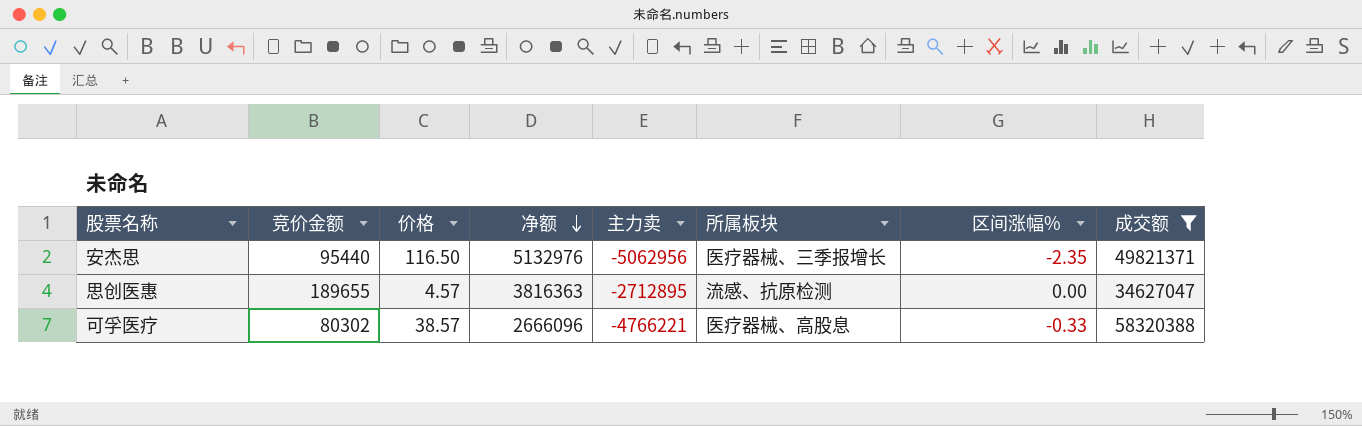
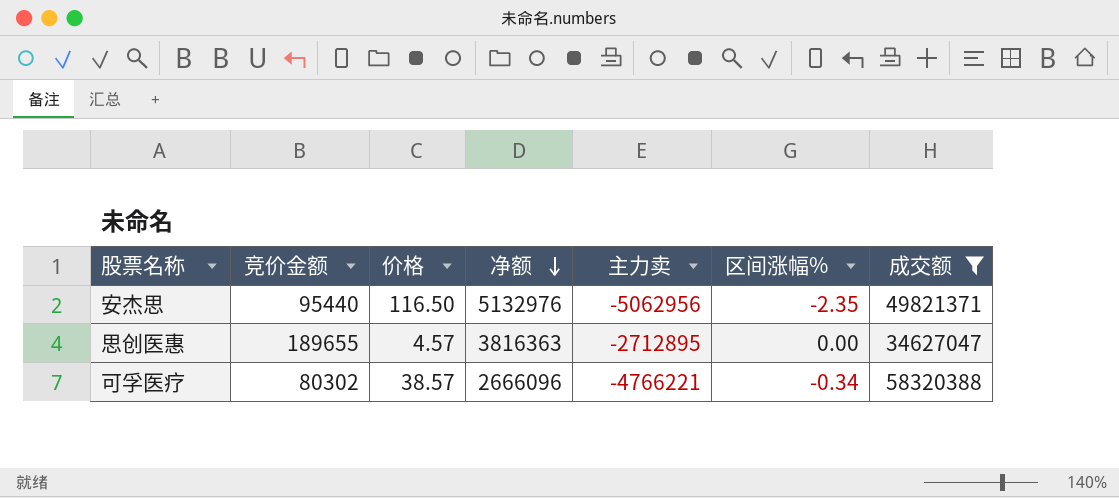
column 所属板块 | position: 6 -> none
可孚医疗 | 区间涨幅%: -0.33 -> -0.34

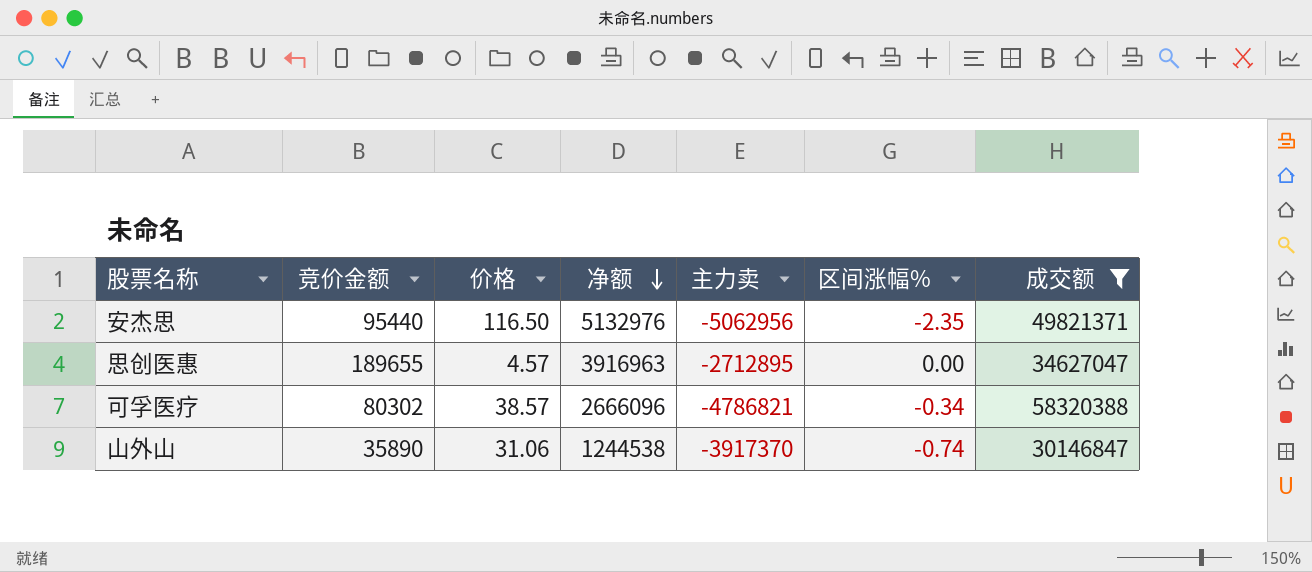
思创医惠 | 净额: 3816363 -> 3916963
可孚医疗 | 主力卖: -4766221 -> -4786821
row 山外山: none -> 35890 | 31.06 | 1244538 | -3917370 | -0.74 | 30146847

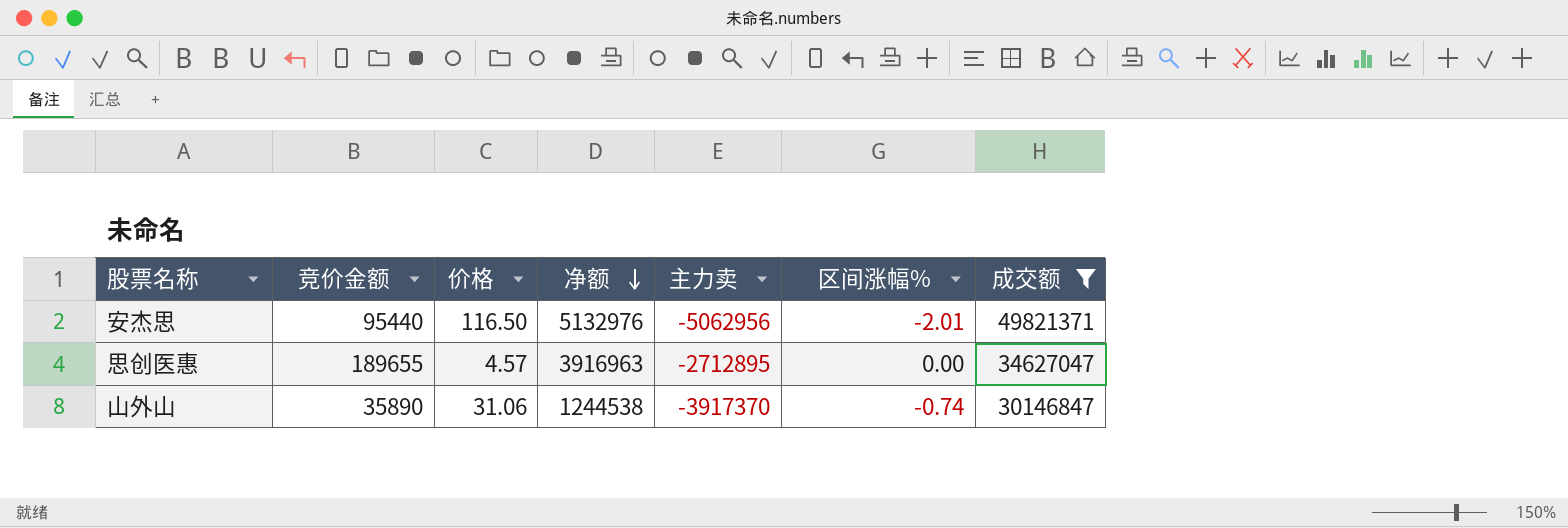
row 可孚医疗: 80302 | 38.57 | 2666096 | -4786821 | -0.34 | 58320388 -> none
安杰思 | 区间涨幅%: -2.35 -> -2.01

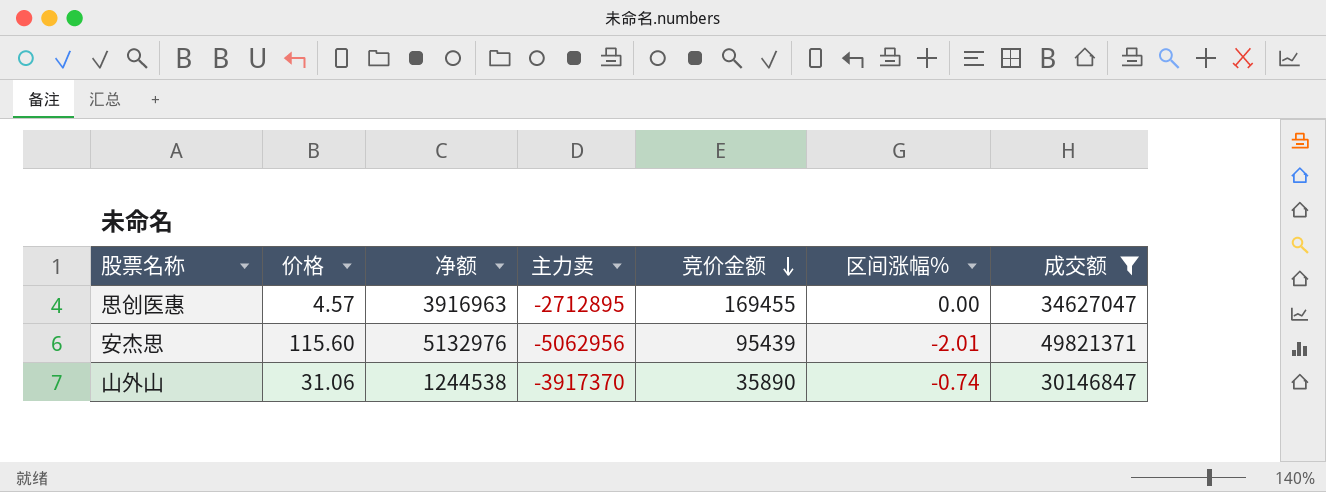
row order: 净额 descending -> 竞价金额 descending
column 竞价金额 | position: 2 -> 5
思创医惠 | 竞价金额: 189655 -> 169455
安杰思 | 价格: 116.50 -> 115.60
安杰思 | 竞价金额: 95440 -> 95439

